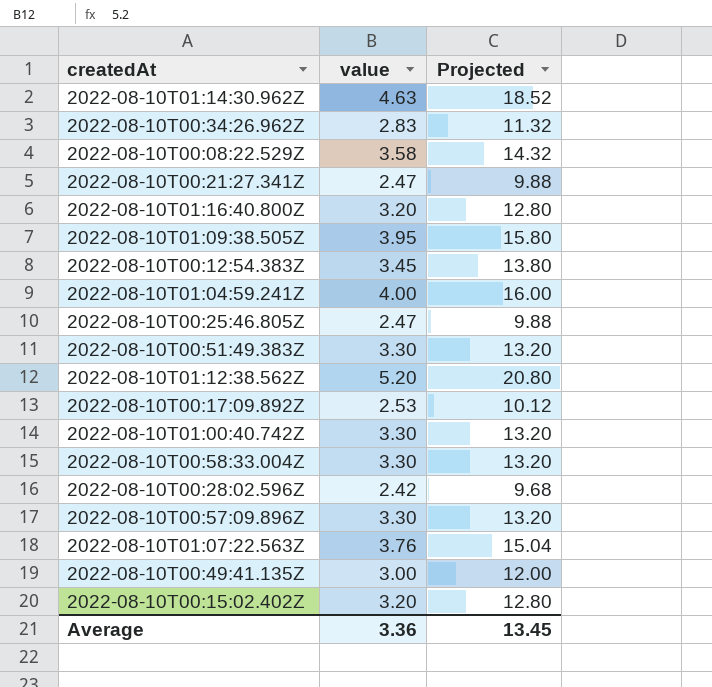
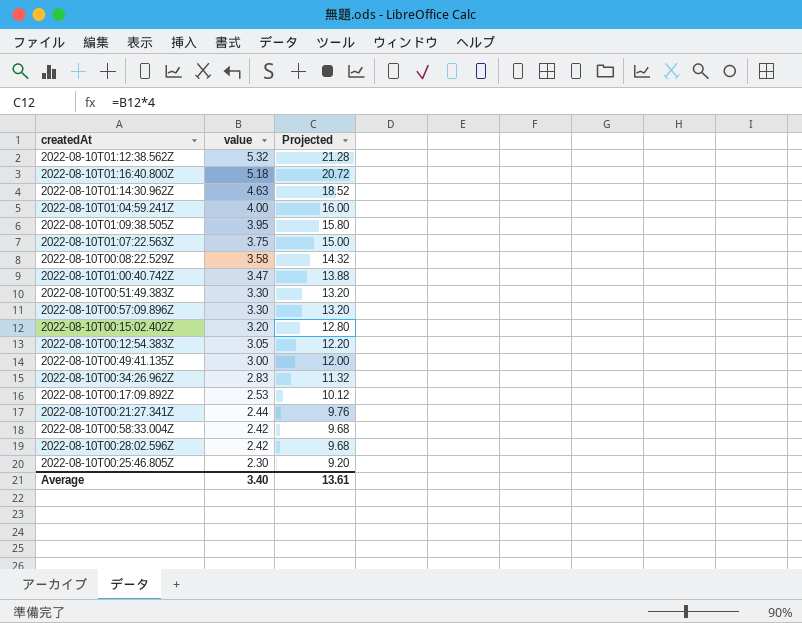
row order: none -> value descending
2022-08-10T01:12:38.562Z | value: 5.20 -> 5.32
2022-08-10T01:12:38.562Z | Projected: 20.80 -> 21.28
2022-08-10T01:16:40.800Z | value: 3.20 -> 5.18
2022-08-10T01:16:40.800Z | Projected: 12.80 -> 20.72
2022-08-10T01:07:22.563Z | value: 3.76 -> 3.75
2022-08-10T01:07:22.563Z | Projected: 15.04 -> 15.00
2022-08-10T01:00:40.742Z | value: 3.30 -> 3.47
2022-08-10T01:00:40.742Z | Projected: 13.20 -> 13.88
2022-08-10T00:12:54.383Z | value: 3.45 -> 3.05
2022-08-10T00:12:54.383Z | Projected: 13.80 -> 12.20
2022-08-10T00:21:27.341Z | value: 2.47 -> 2.44
2022-08-10T00:21:27.341Z | Projected: 9.88 -> 9.76
2022-08-10T00:58:33.004Z | value: 3.30 -> 2.42
2022-08-10T00:58:33.004Z | Projected: 13.20 -> 9.68
2022-08-10T00:25:46.805Z | value: 2.47 -> 2.30
2022-08-10T00:25:46.805Z | Projected: 9.88 -> 9.20
Average | value: 3.36 -> 3.40
Average | Projected: 13.45 -> 13.61

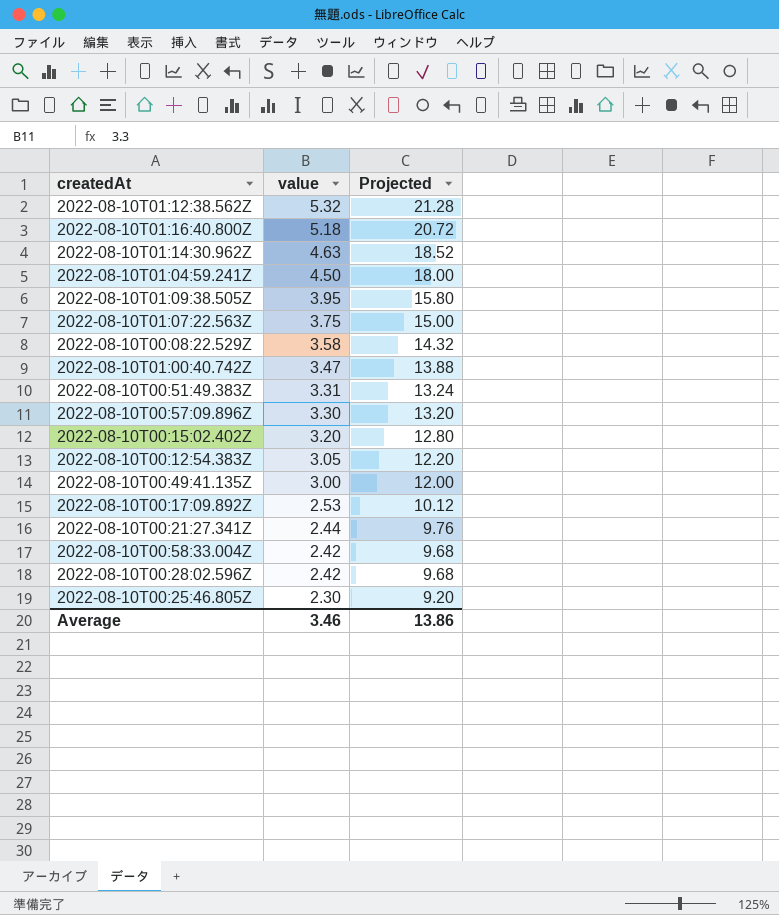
row 2022-08-10T00:34:26.962Z: 2.83 | 11.32 -> none
2022-08-10T01:04:59.241Z | value: 4.00 -> 4.50
2022-08-10T01:04:59.241Z | Projected: 16.00 -> 18.00
2022-08-10T00:51:49.383Z | value: 3.30 -> 3.31
2022-08-10T00:51:49.383Z | Projected: 13.20 -> 13.24
Average | value: 3.40 -> 3.46
Average | Projected: 13.61 -> 13.86

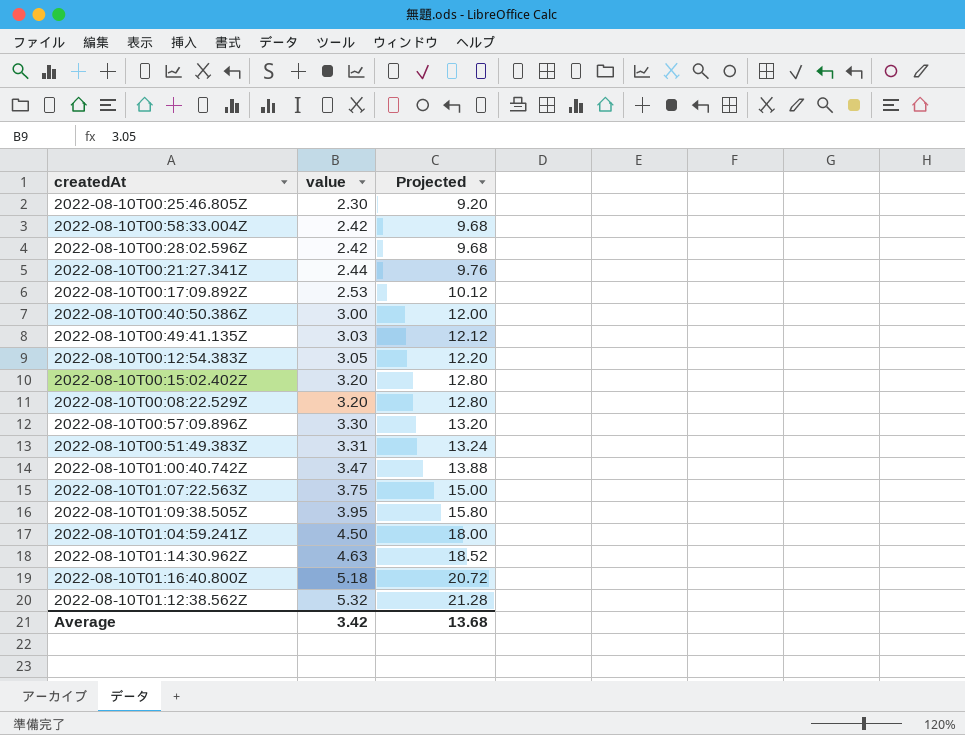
row order: value descending -> value ascending
row 2022-08-10T00:40:50.386Z: none -> 3.00 | 12.00
2022-08-10T00:49:41.135Z | value: 3.00 -> 3.03
2022-08-10T00:49:41.135Z | Projected: 12.00 -> 12.12
2022-08-10T00:08:22.529Z | value: 3.58 -> 3.20
2022-08-10T00:08:22.529Z | Projected: 14.32 -> 12.80
Average | value: 3.46 -> 3.42
Average | Projected: 13.86 -> 13.68

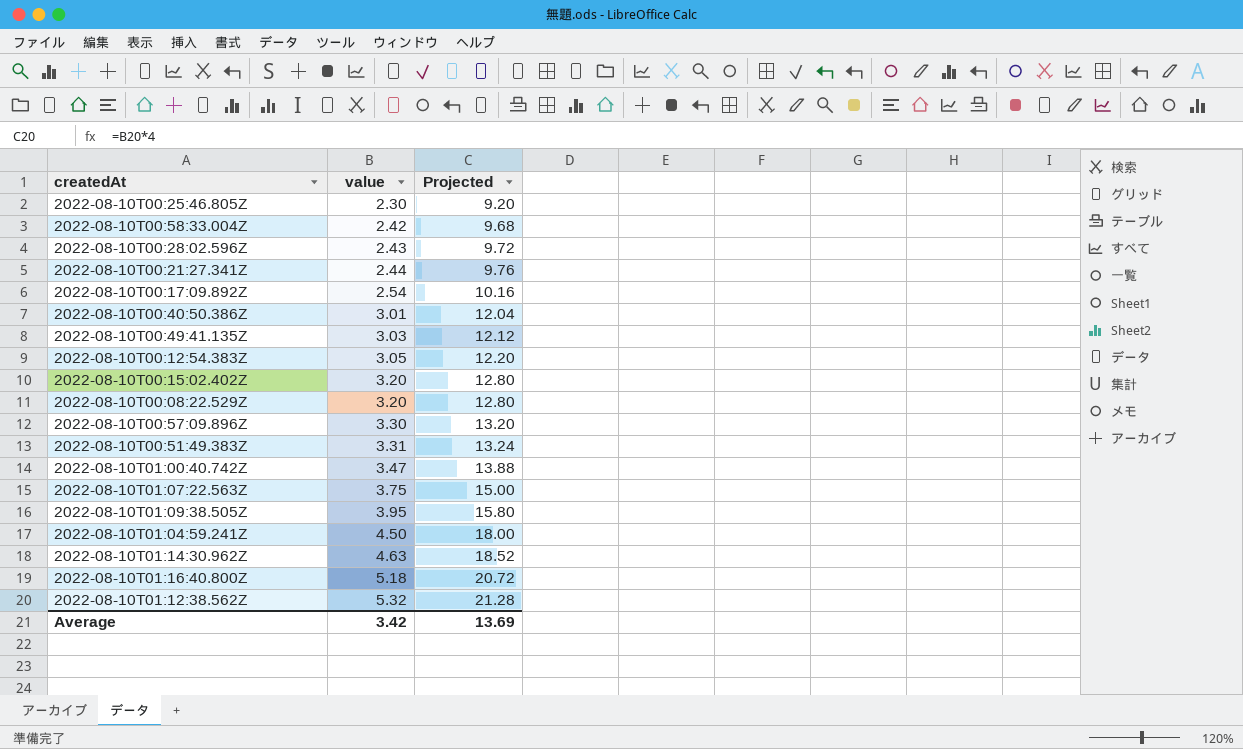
2022-08-10T00:28:02.596Z | value: 2.42 -> 2.43
2022-08-10T00:28:02.596Z | Projected: 9.68 -> 9.72
2022-08-10T00:17:09.892Z | value: 2.53 -> 2.54
2022-08-10T00:17:09.892Z | Projected: 10.12 -> 10.16
2022-08-10T00:40:50.386Z | value: 3.00 -> 3.01
2022-08-10T00:40:50.386Z | Projected: 12.00 -> 12.04
Average | Projected: 13.68 -> 13.69

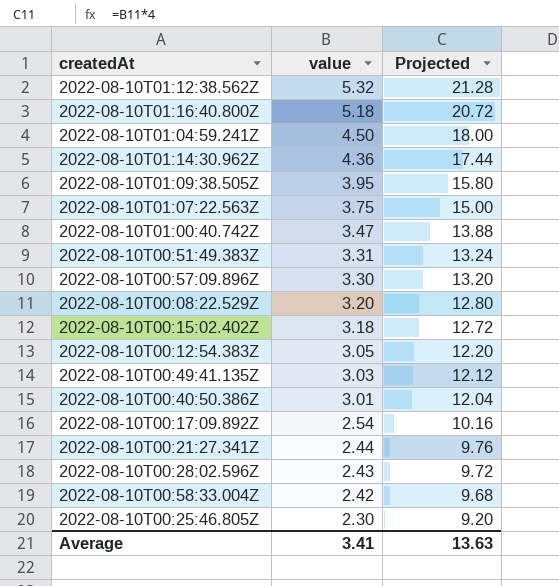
row order: value ascending -> value descending
2022-08-10T01:14:30.962Z | value: 4.63 -> 4.36
2022-08-10T01:14:30.962Z | Projected: 18.52 -> 17.44
2022-08-10T00:15:02.402Z | value: 3.20 -> 3.18
2022-08-10T00:15:02.402Z | Projected: 12.80 -> 12.72
Average | value: 3.42 -> 3.41
Average | Projected: 13.69 -> 13.63

